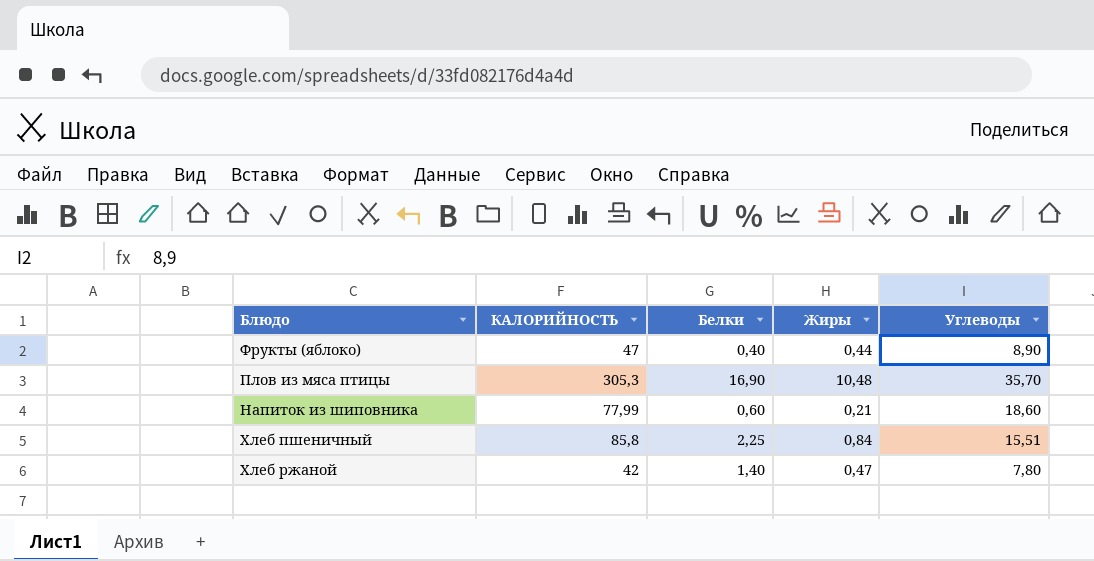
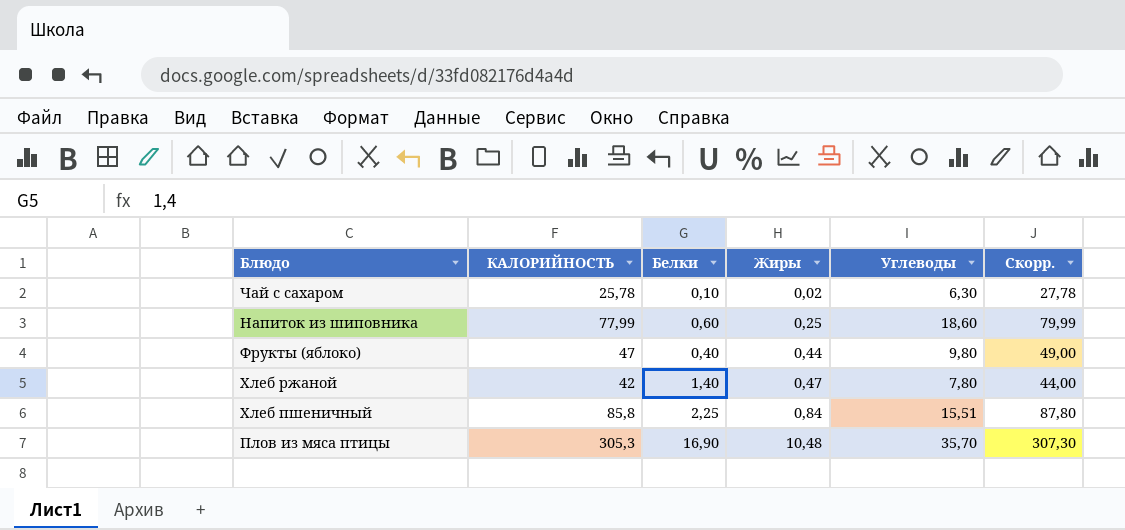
row order: none -> Жиры ascending
column Скорр. | formula: none -> [КАЛОРИЙНОСТЬ] + 2
row Чай с сахаром: none -> 25,78 | 0,10 | 0,02 | 6,30 | 27,78
Напиток из шиповника | Жиры: 0,21 -> 0,25
Фрукты (яблоко) | Углеводы: 8,90 -> 9,80

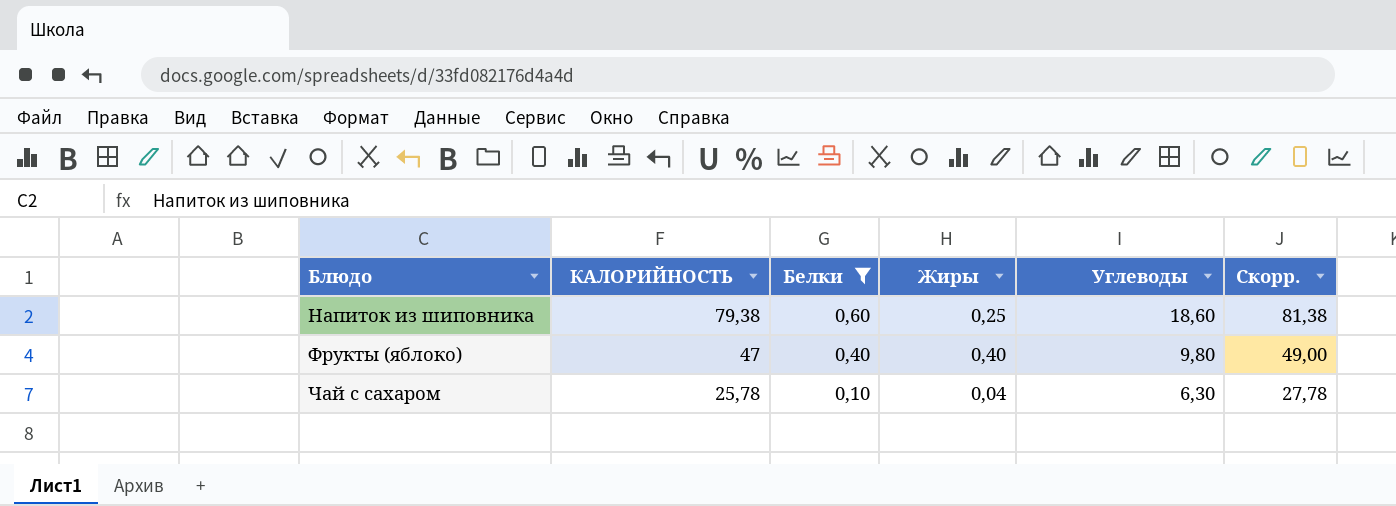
filter: none -> Белки <= 0,60
row order: Жиры ascending -> Блюдо ascending
Напиток из шиповника | КАЛОРИЙНОСТЬ: 77,99 -> 79,38
Напиток из шиповника | Скорр.: 79,99 -> 81,38
Фрукты (яблоко) | Жиры: 0,44 -> 0,40
Чай с сахаром | Жиры: 0,02 -> 0,04

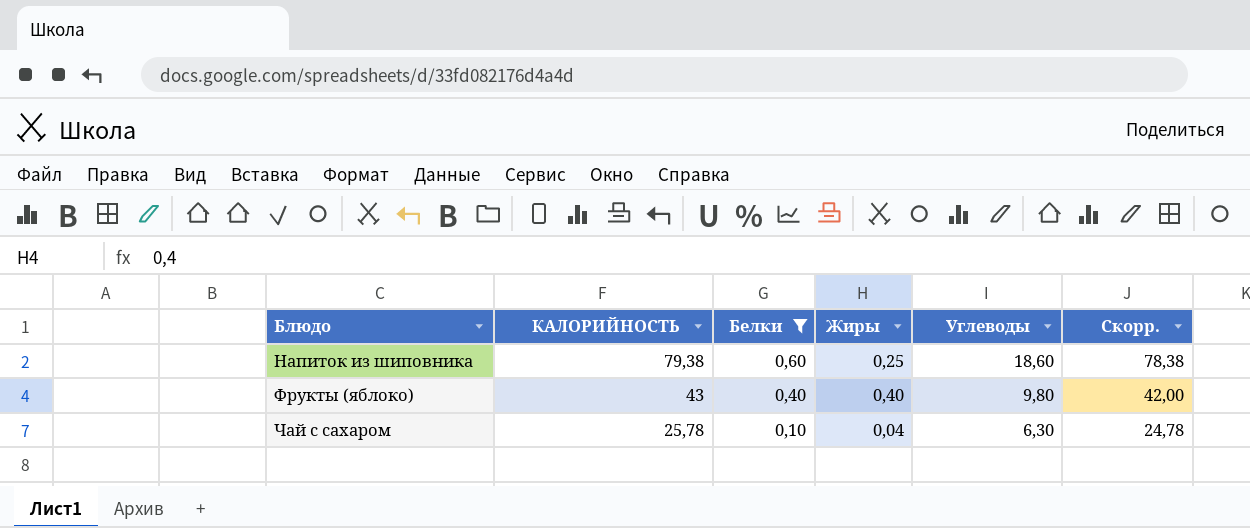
column Скорр. | formula: [КАЛОРИЙНОСТЬ] + 2 -> [КАЛОРИЙНОСТЬ] - 1
Фрукты (яблоко) | КАЛОРИЙНОСТЬ: 47 -> 43

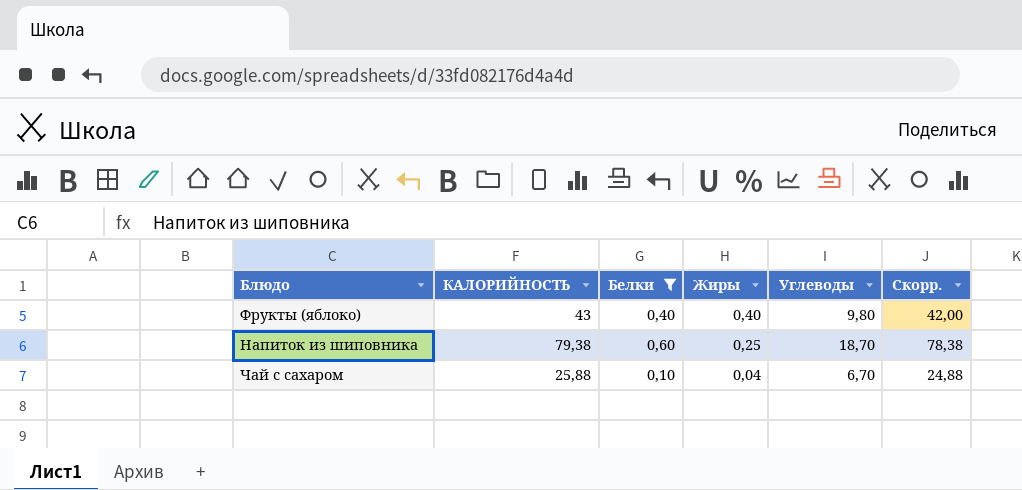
row order: Блюдо ascending -> Жиры descending
Напиток из шиповника | Углеводы: 18,60 -> 18,70
Чай с сахаром | КАЛОРИЙНОСТЬ: 25,78 -> 25,88
Чай с сахаром | Углеводы: 6,30 -> 6,70
Чай с сахаром | Скорр.: 24,78 -> 24,88

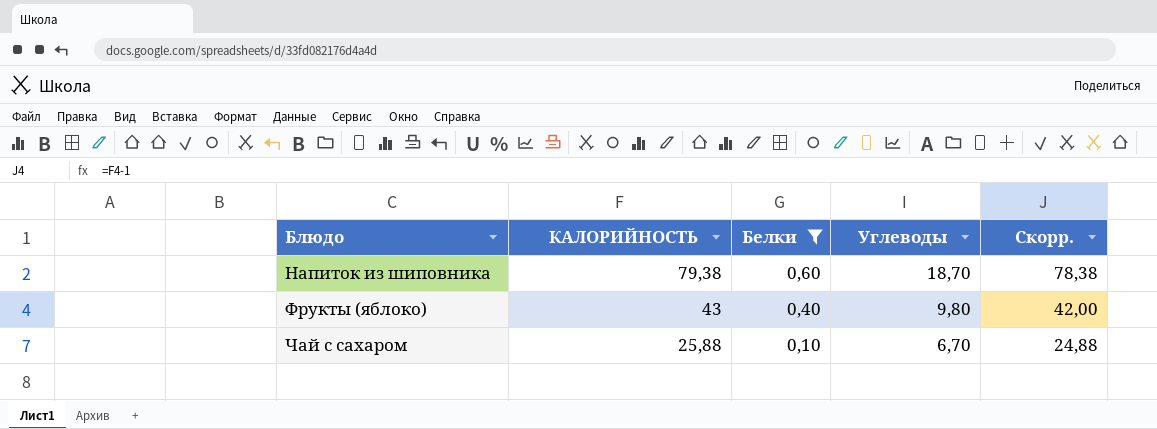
row order: Жиры descending -> Блюдо ascending
column Жиры | position: 4 -> none

